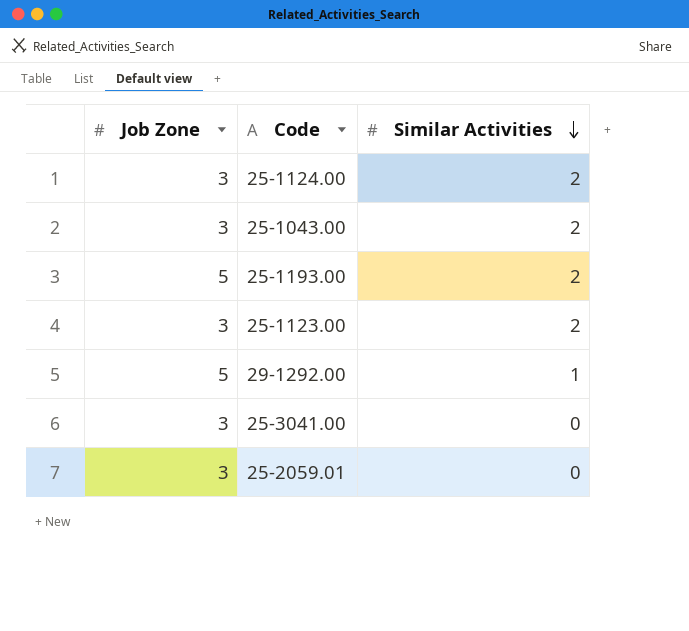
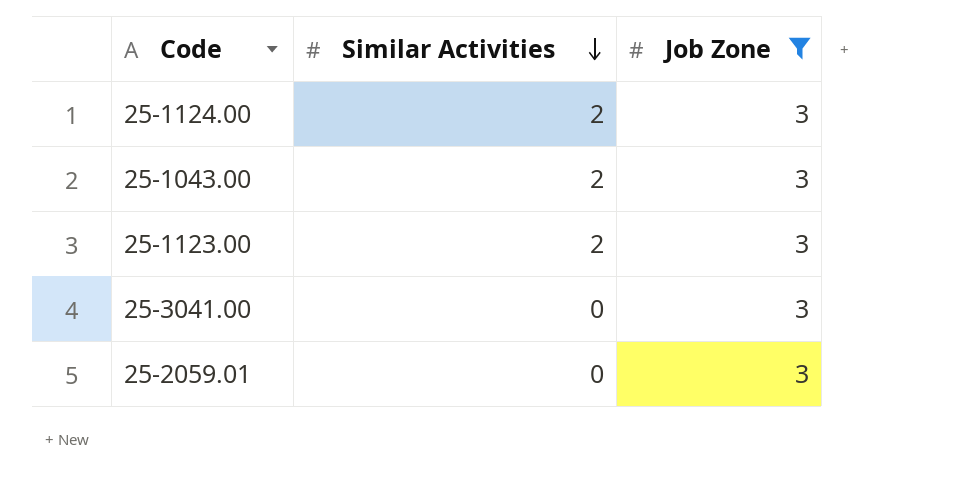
filter: none -> Job Zone = 3
column Job Zone | position: 1 -> 3

